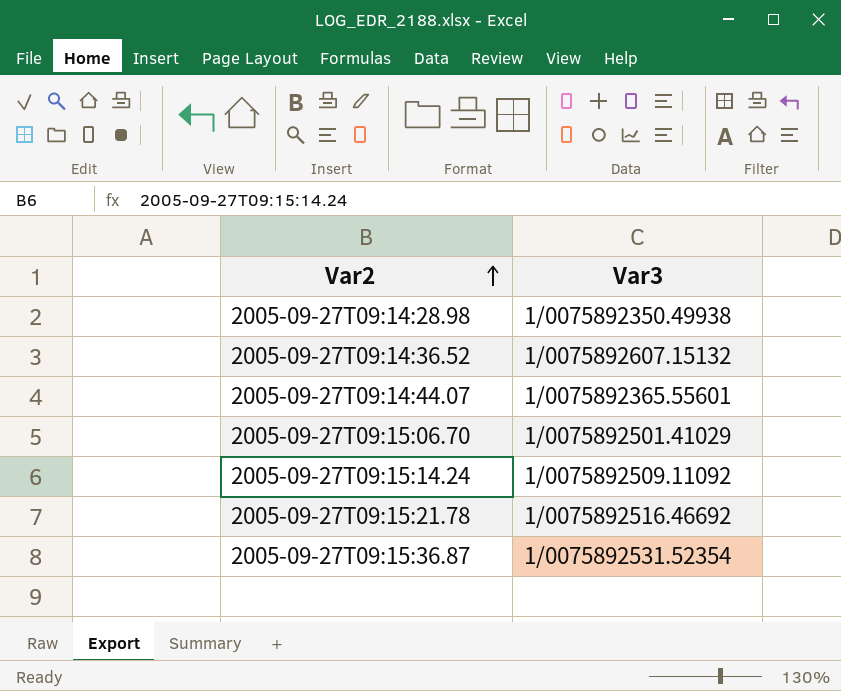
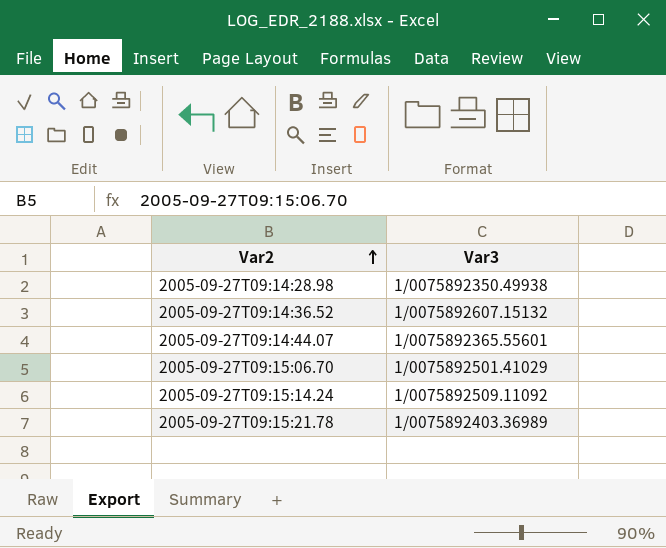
row 2005-09-27T09:15:36.87: 1/0075892531.52354 -> none
2005-09-27T09:15:21.78 | Var3: 1/0075892516.46692 -> 1/0075892403.36989

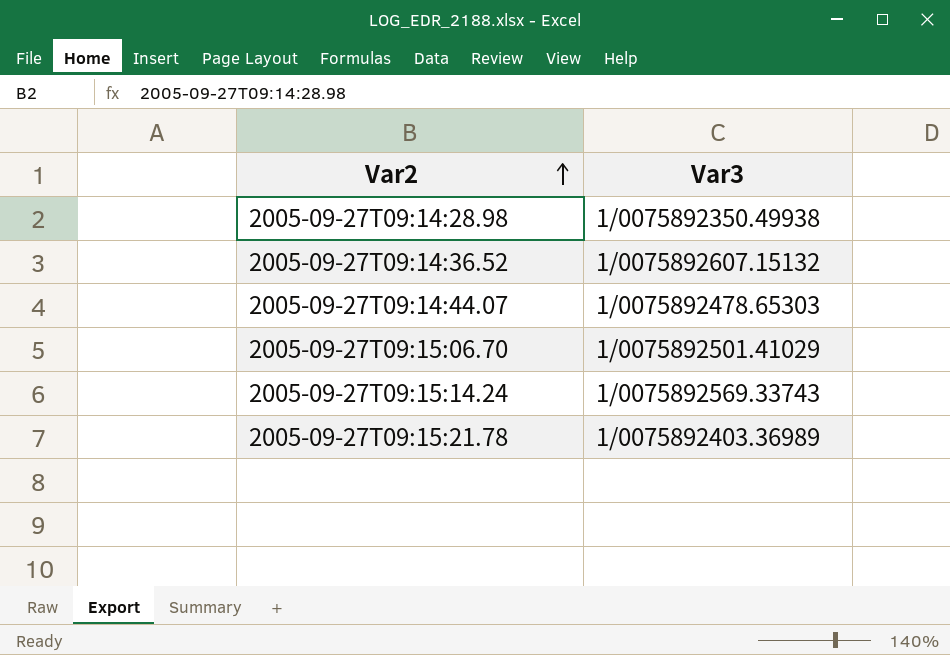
2005-09-27T09:14:44.07 | Var3: 1/0075892365.55601 -> 1/0075892478.65303
2005-09-27T09:15:14.24 | Var3: 1/0075892509.11092 -> 1/0075892569.33743

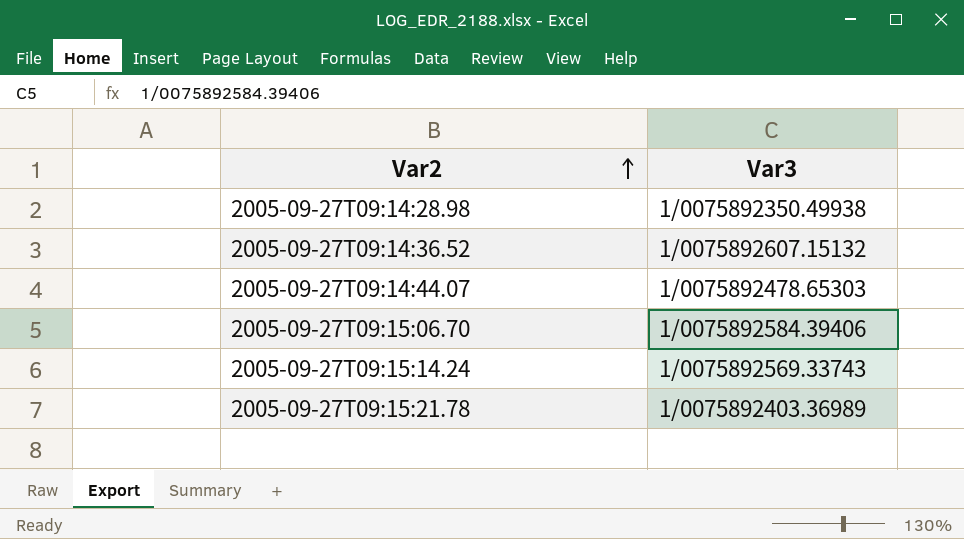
2005-09-27T09:15:06.70 | Var3: 1/0075892501.41029 -> 1/0075892584.39406

